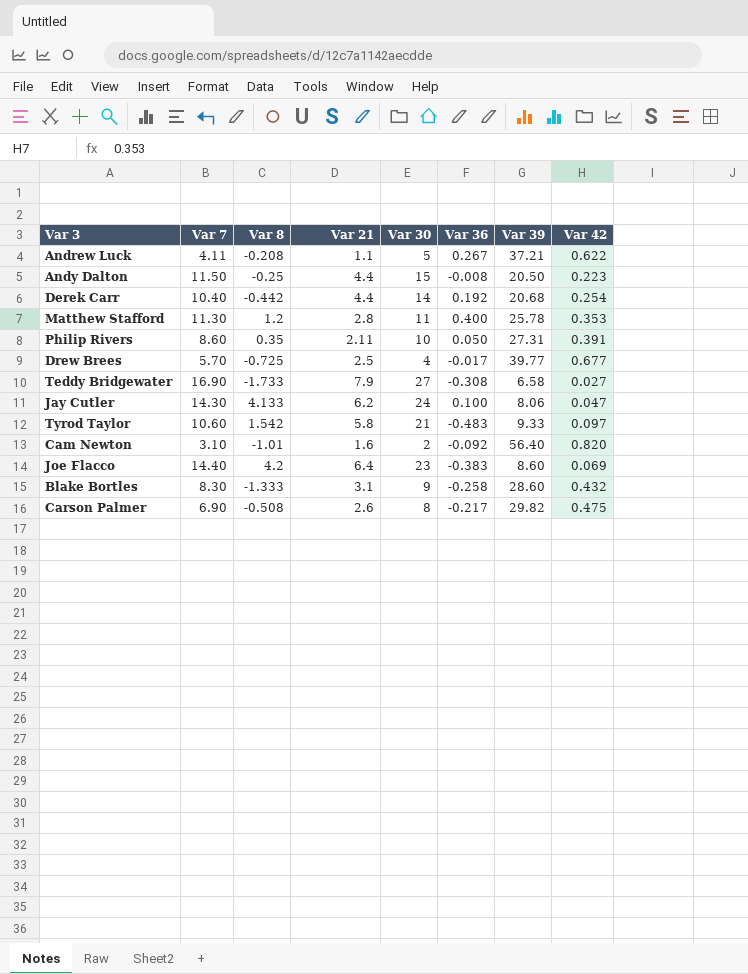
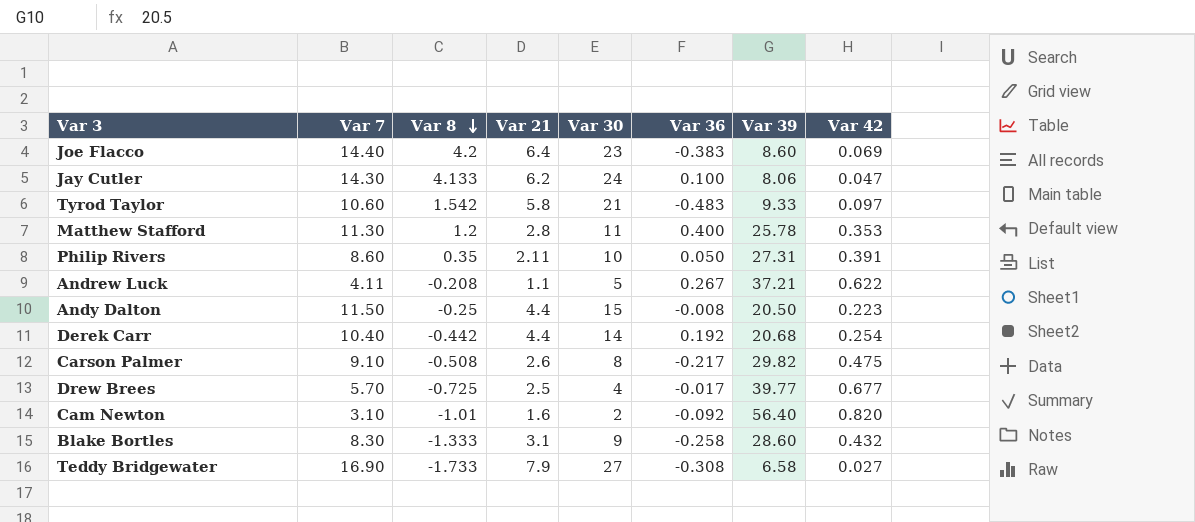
row order: none -> Var 8 descending
Carson Palmer | Var 7: 6.90 -> 9.10

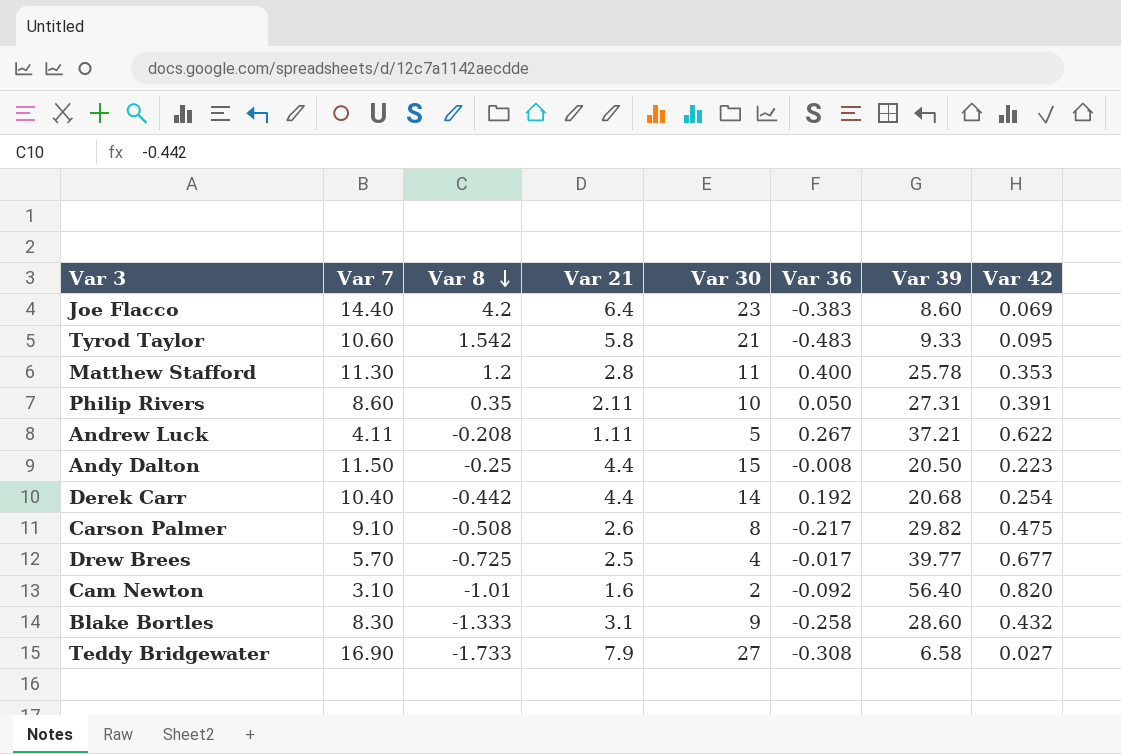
row Jay Cutler: 14.30 | 4.133 | 6.2 | 24 | 0.100 | 8.06 | 0.047 -> none
Tyrod Taylor | Var 42: 0.097 -> 0.095
Andrew Luck | Var 21: 1.1 -> 1.11

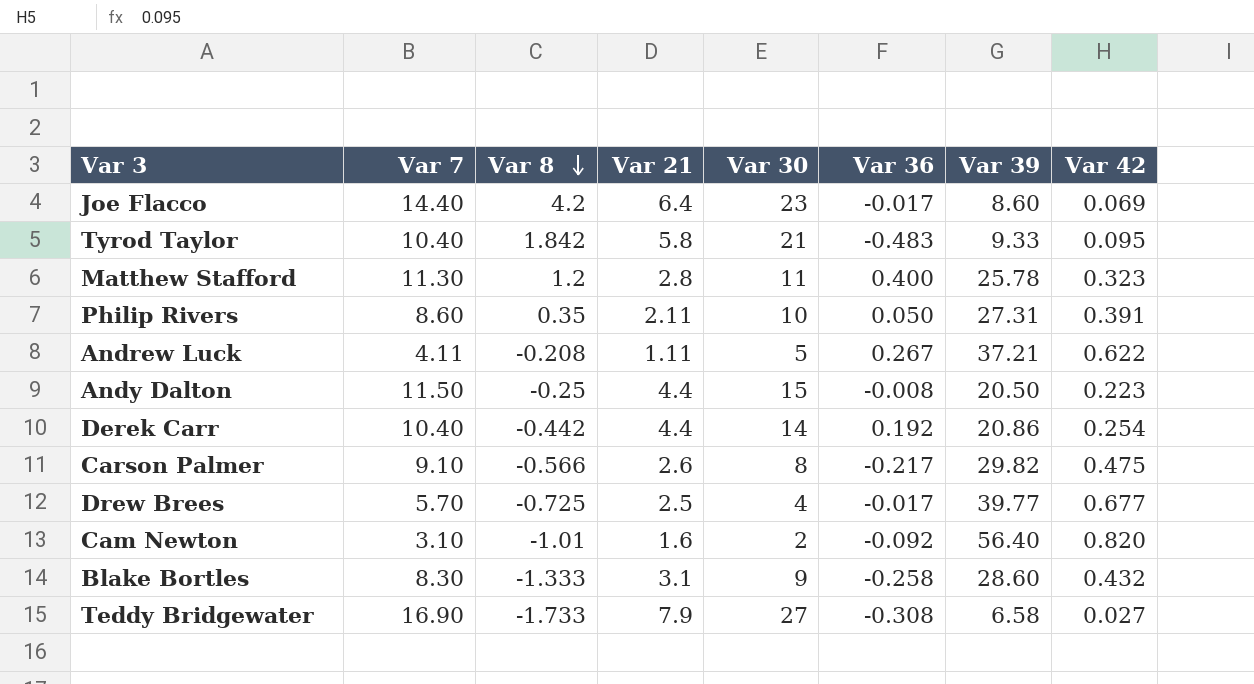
Joe Flacco | Var 36: -0.383 -> -0.017
Tyrod Taylor | Var 7: 10.60 -> 10.40
Tyrod Taylor | Var 8: 1.542 -> 1.842
Matthew Stafford | Var 42: 0.353 -> 0.323
Derek Carr | Var 39: 20.68 -> 20.86
Carson Palmer | Var 8: -0.508 -> -0.566

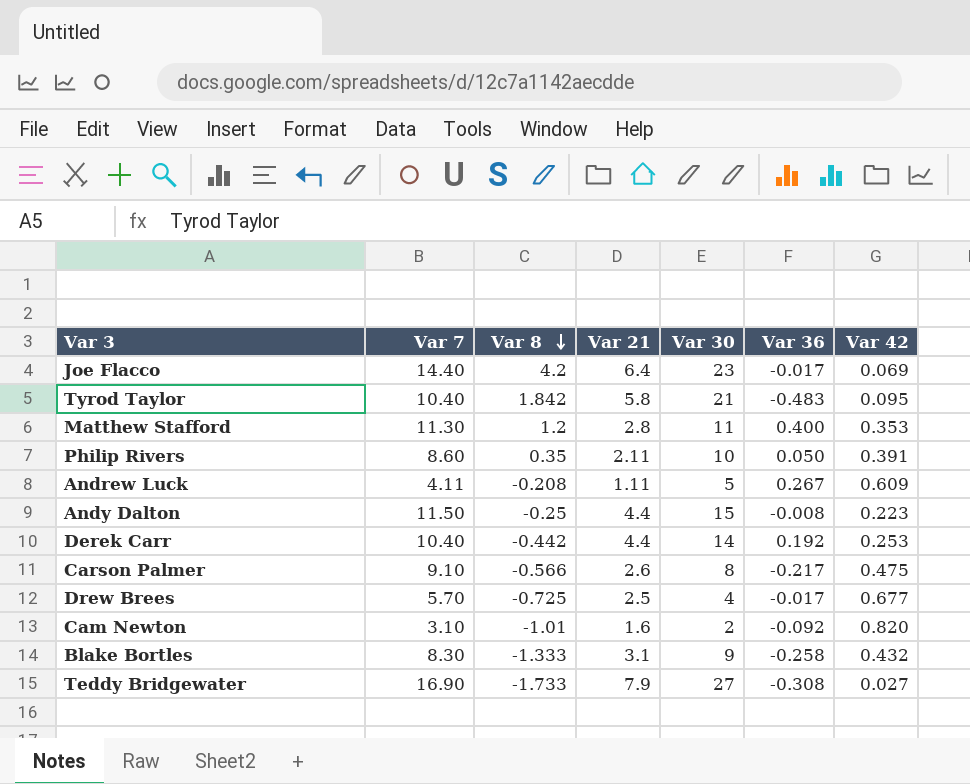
column Var 39 | position: 7 -> none
Matthew Stafford | Var 42: 0.323 -> 0.353
Andrew Luck | Var 42: 0.622 -> 0.609
Derek Carr | Var 42: 0.254 -> 0.253

